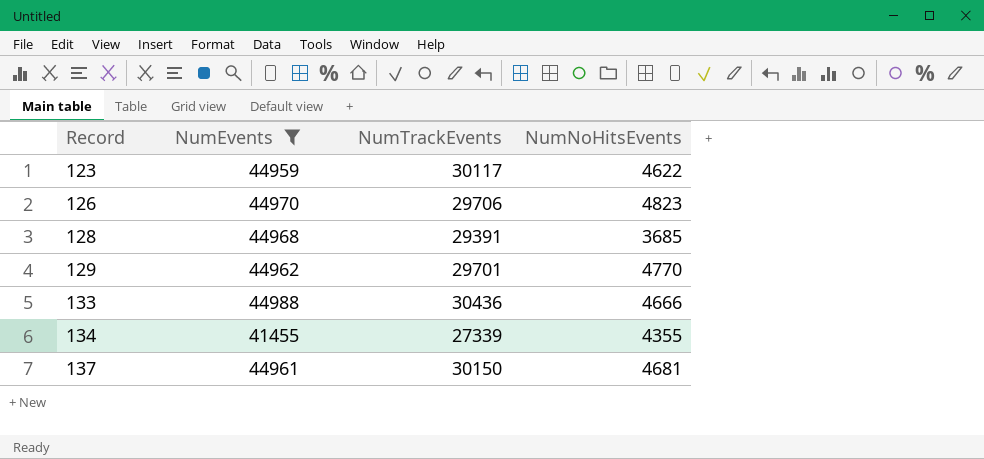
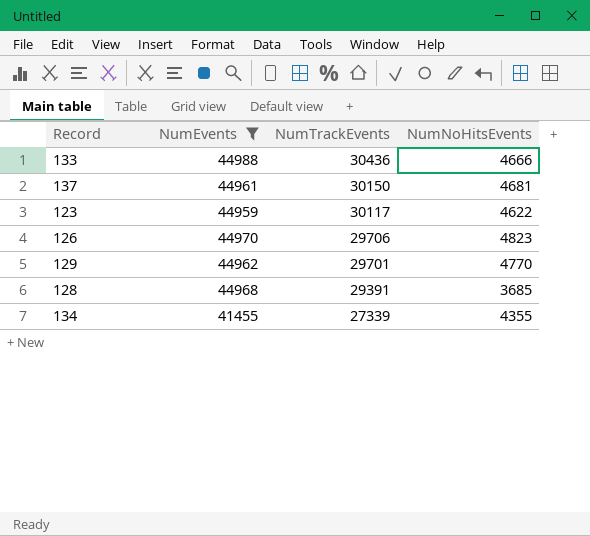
row order: Record ascending -> NumTrackEvents descending

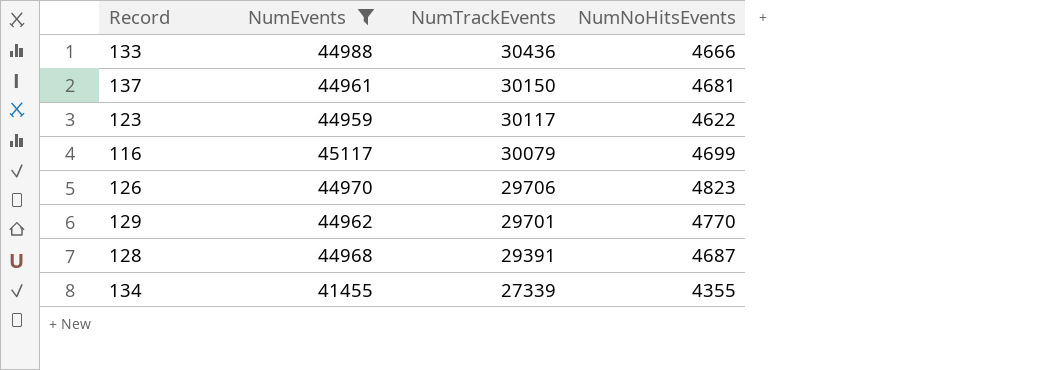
row 116: none -> 45117 | 30079 | 4699
128 | NumNoHitsEvents: 3685 -> 4687

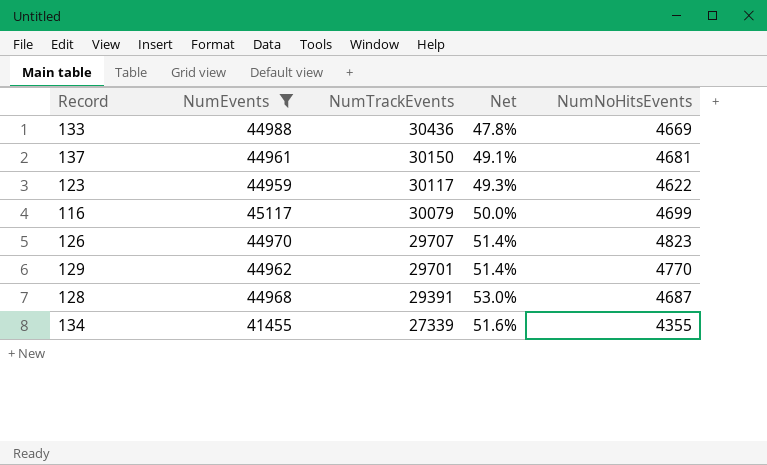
column Net | formula: none -> ([NumEvents] - [NumTrackEvents]) / [NumTrackEvents]
133 | NumNoHitsEvents: 4666 -> 4669
126 | NumTrackEvents: 29706 -> 29707

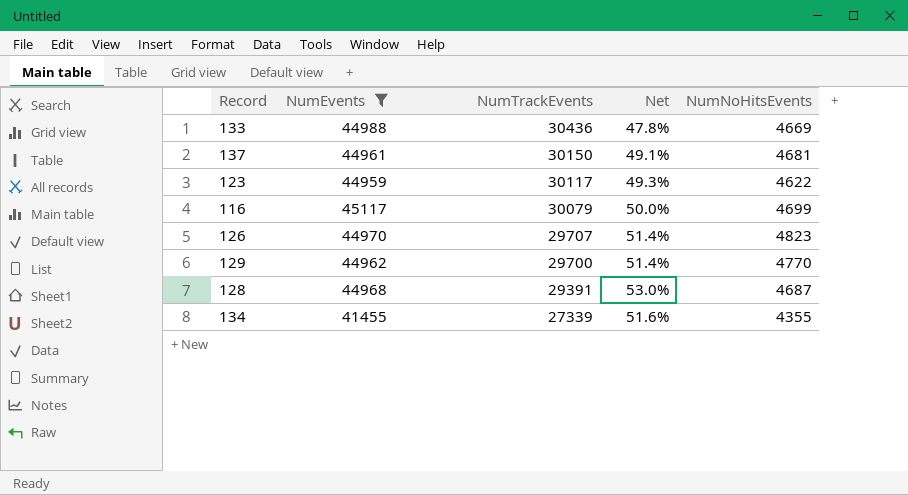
129 | NumTrackEvents: 29701 -> 29700

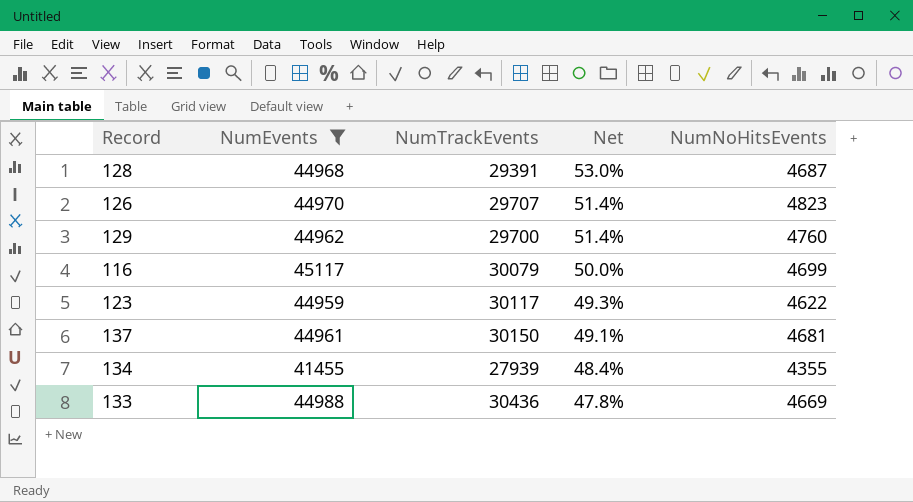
row order: NumTrackEvents descending -> Net descending
129 | NumNoHitsEvents: 4770 -> 4760
134 | NumTrackEvents: 27339 -> 27939
134 | Net: 51.6% -> 48.4%

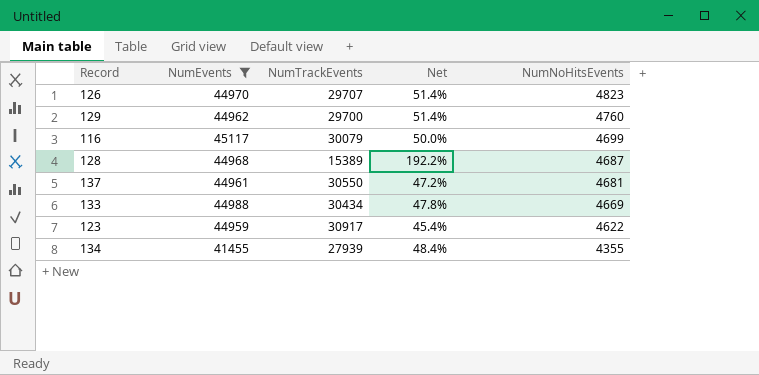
row order: Net descending -> NumNoHitsEvents descending
128 | NumTrackEvents: 29391 -> 15389
128 | Net: 53.0% -> 192.2%
137 | NumTrackEvents: 30150 -> 30550
137 | Net: 49.1% -> 47.2%
133 | NumTrackEvents: 30436 -> 30434
123 | NumTrackEvents: 30117 -> 30917
123 | Net: 49.3% -> 45.4%

